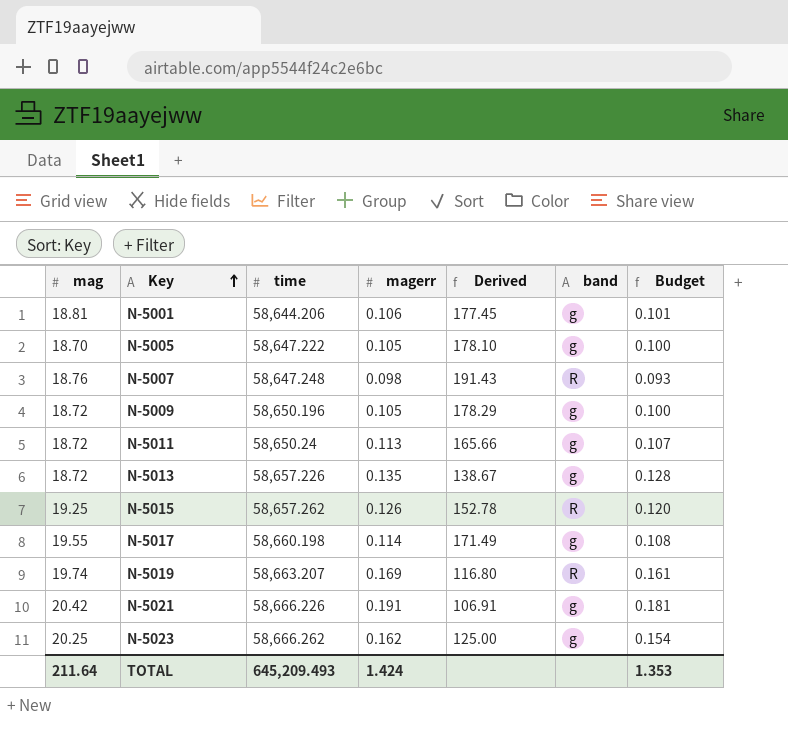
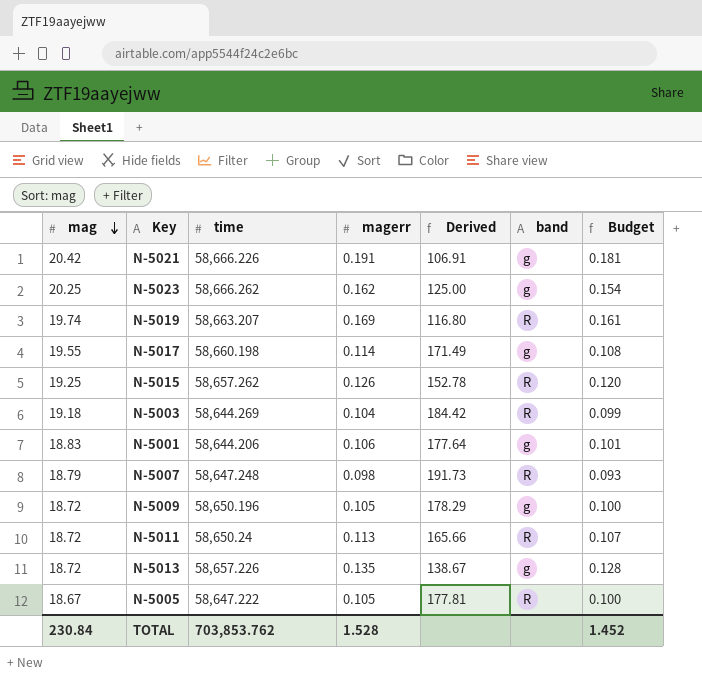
row order: Key ascending -> mag descending
row N-5003: none -> 19.18 | 58,644.269 | 0.104 | 184.42 | R | 0.099
N-5001 | mag: 18.81 -> 18.83
N-5001 | Derived: 177.45 -> 177.64
N-5007 | mag: 18.76 -> 18.79
N-5007 | Derived: 191.43 -> 191.73
N-5011 | band: g -> R
N-5005 | mag: 18.70 -> 18.67
N-5005 | Derived: 178.10 -> 177.81
N-5005 | band: g -> R
TOTAL | mag: 211.64 -> 230.84
TOTAL | time: 645,209.493 -> 703,853.762
TOTAL | magerr: 1.424 -> 1.528
TOTAL | Budget: 1.353 -> 1.452

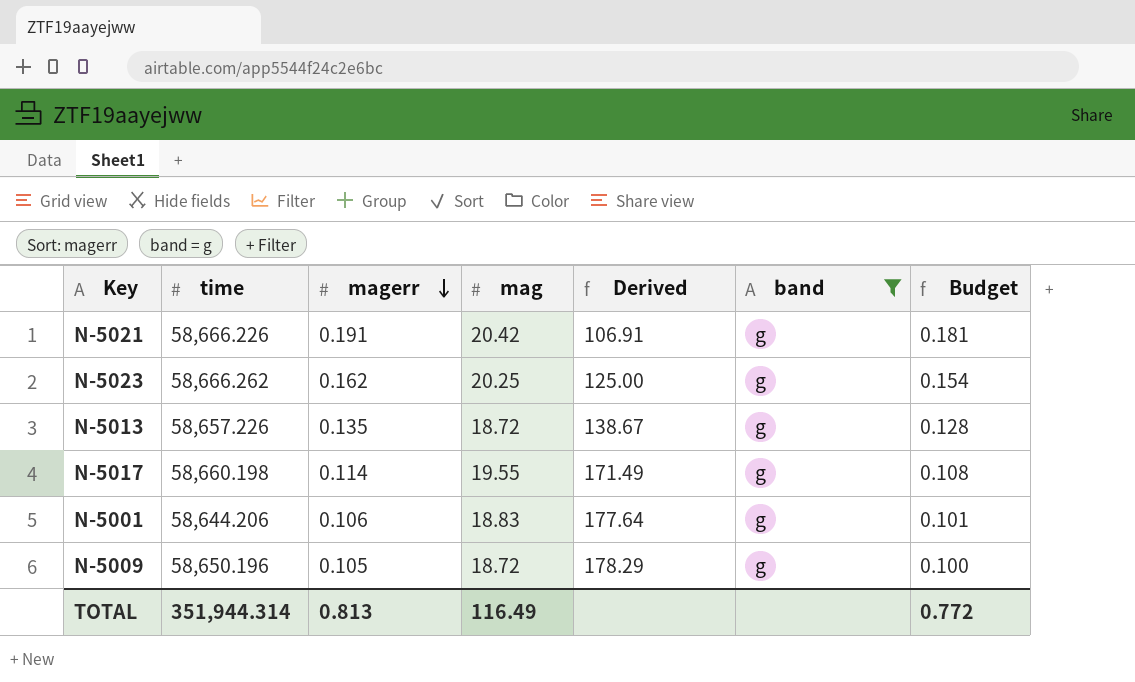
filter: none -> band = g
row order: mag descending -> magerr descending
column mag | position: 1 -> 4
TOTAL | time: 703,853.762 -> 351,944.314
TOTAL | magerr: 1.528 -> 0.813
TOTAL | mag: 230.84 -> 116.49
TOTAL | Budget: 1.452 -> 0.772

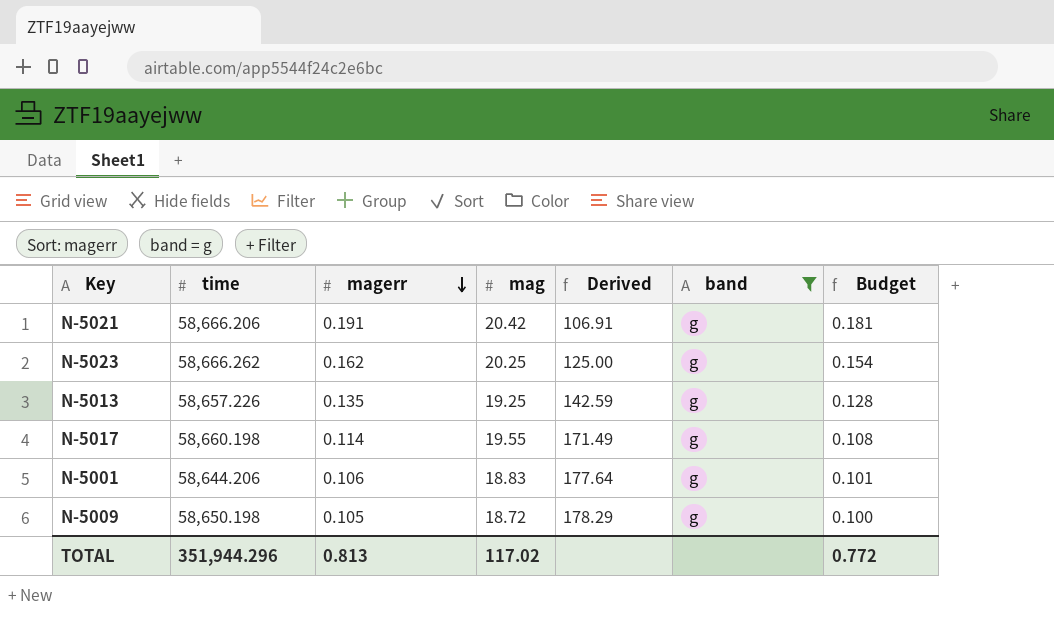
N-5021 | time: 58,666.226 -> 58,666.206
N-5013 | mag: 18.72 -> 19.25
N-5013 | Derived: 138.67 -> 142.59
N-5009 | time: 58,650.196 -> 58,650.198
TOTAL | time: 351,944.314 -> 351,944.296
TOTAL | mag: 116.49 -> 117.02

